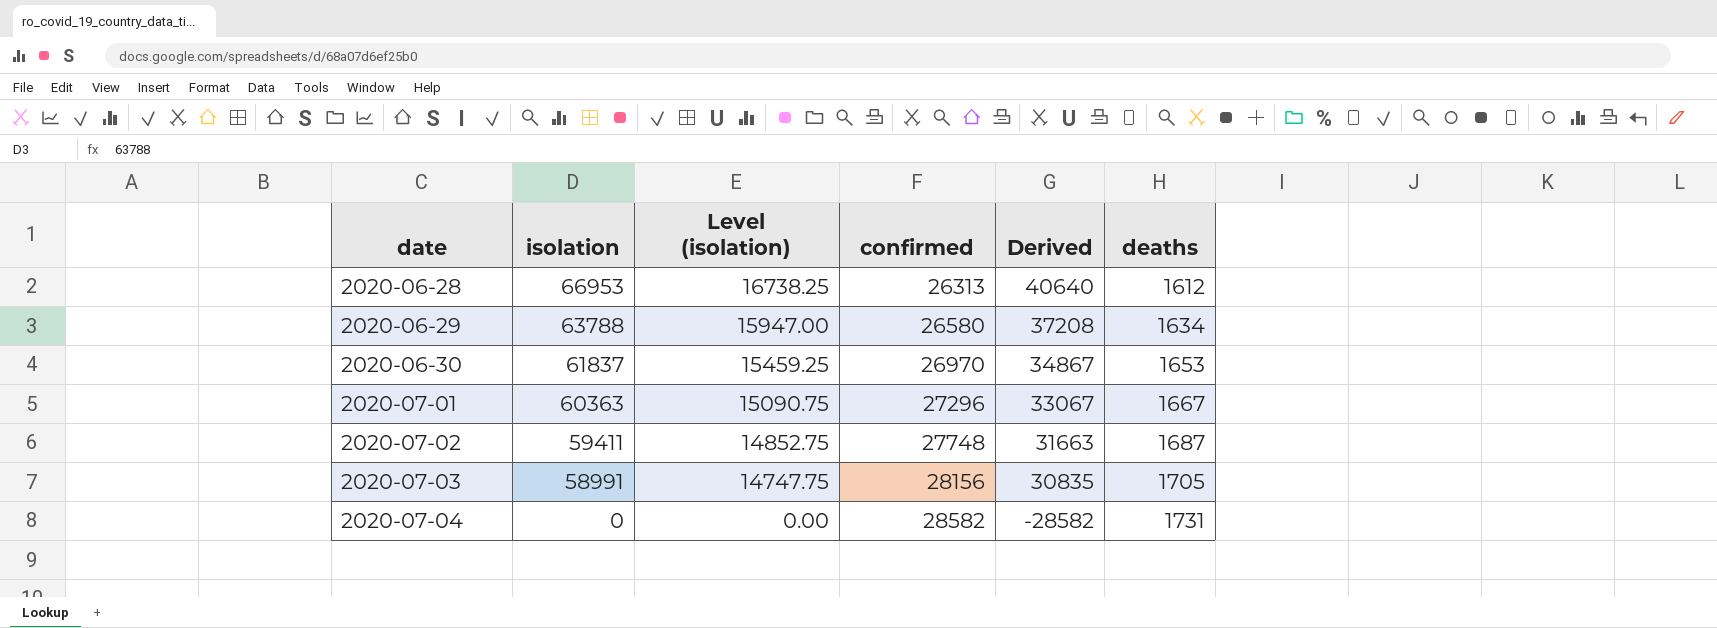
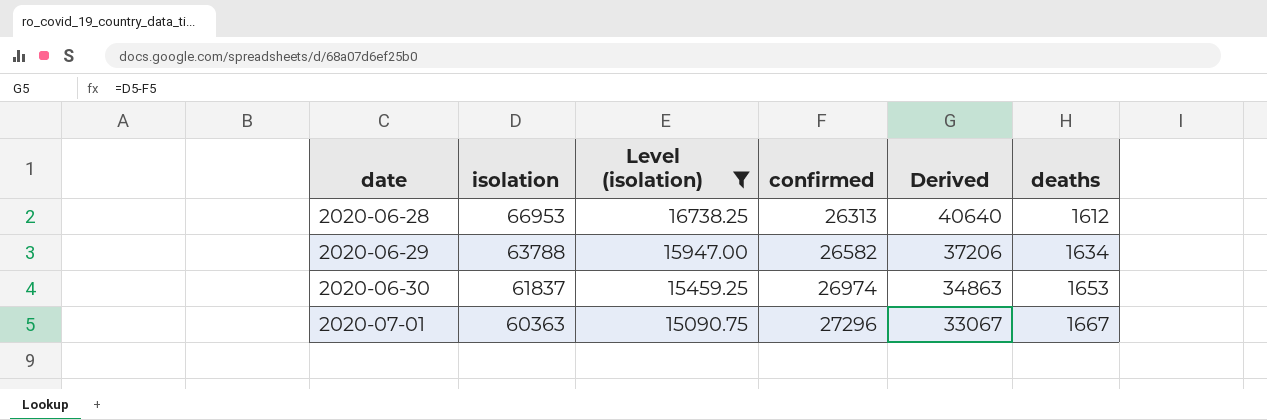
filter: none -> Level (isolation) >= 15090.75
2020-06-29 | confirmed: 26580 -> 26582
2020-06-29 | Derived: 37208 -> 37206
2020-06-30 | confirmed: 26970 -> 26974
2020-06-30 | Derived: 34867 -> 34863

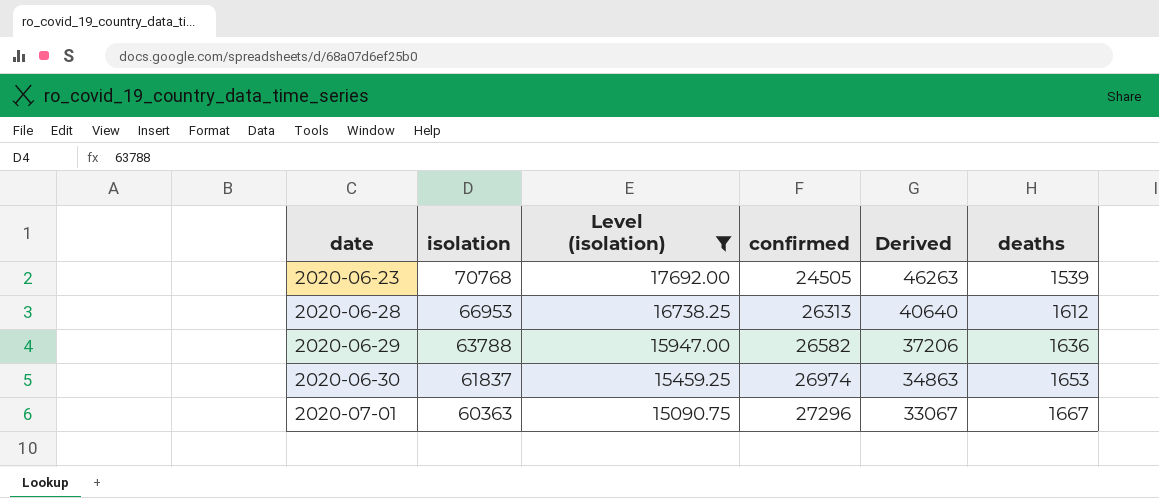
row 2020-06-23: none -> 70768 | 17692.00 | 24505 | 46263 | 1539
2020-06-29 | deaths: 1634 -> 1636

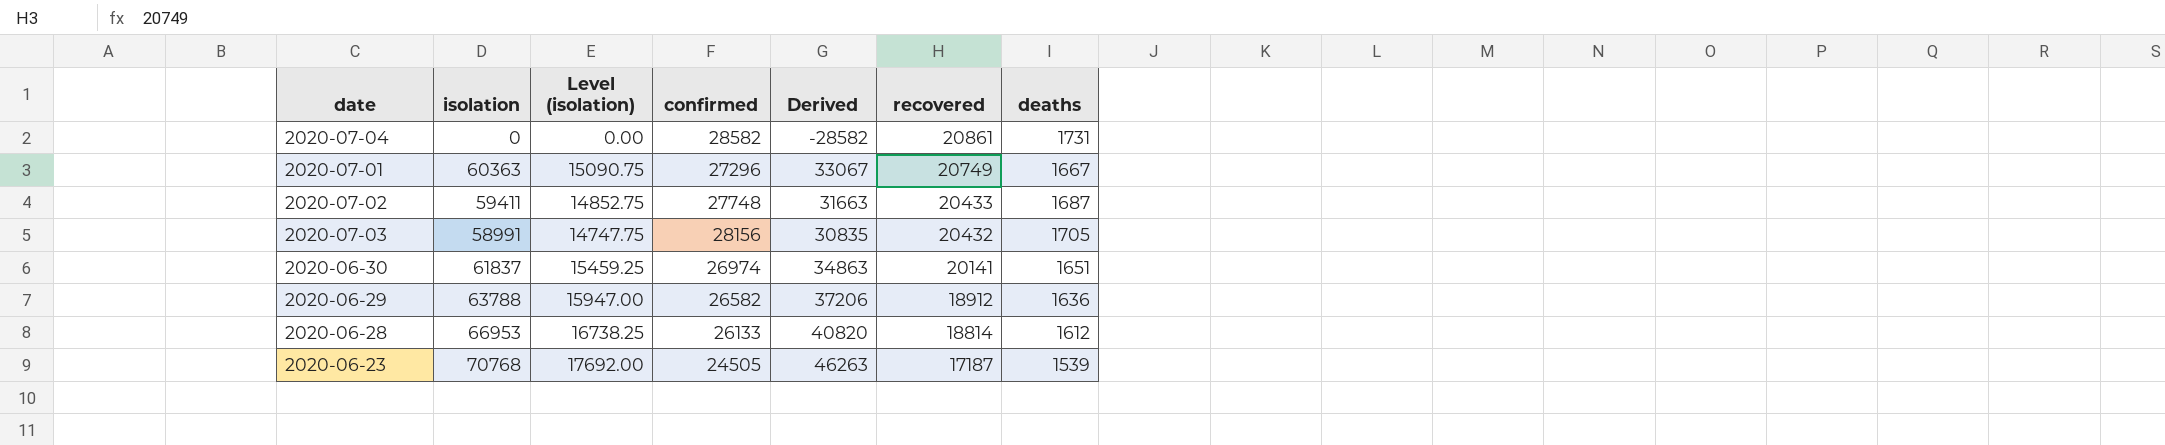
filter: Level (isolation) >= 15090.75 -> none
row order: date ascending -> recovered descending
column recovered | position: none -> 6
2020-06-30 | deaths: 1653 -> 1651
2020-06-28 | confirmed: 26313 -> 26133
2020-06-28 | Derived: 40640 -> 40820

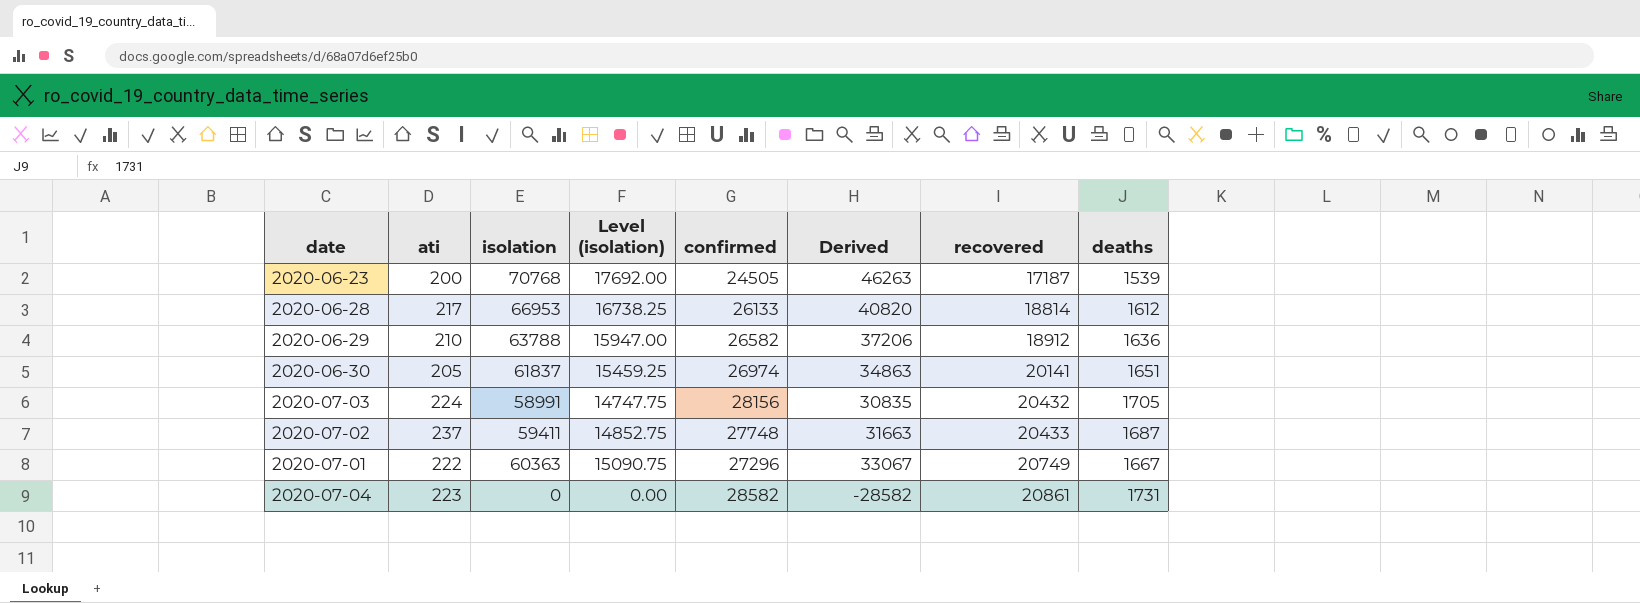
row order: recovered descending -> recovered ascending
column ati | position: none -> 2

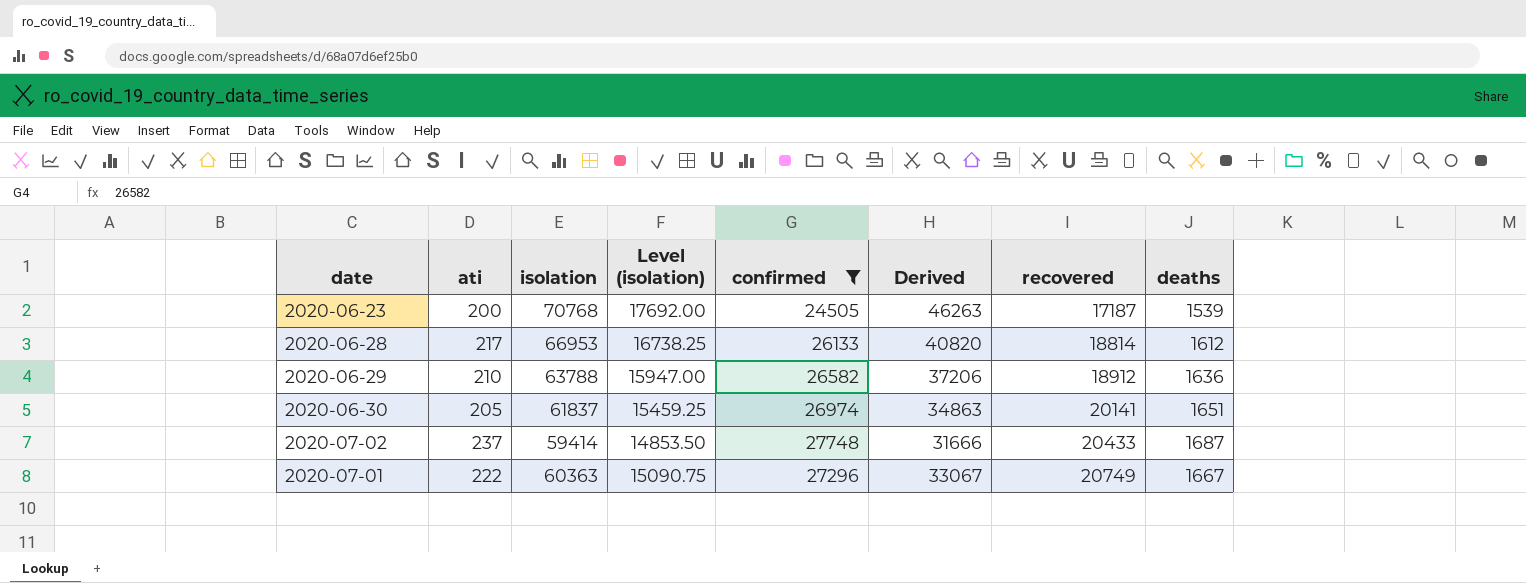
filter: none -> confirmed <= 27748
2020-07-02 | isolation: 59411 -> 59414
2020-07-02 | Level (isolation): 14852.75 -> 14853.50
2020-07-02 | Derived: 31663 -> 31666

